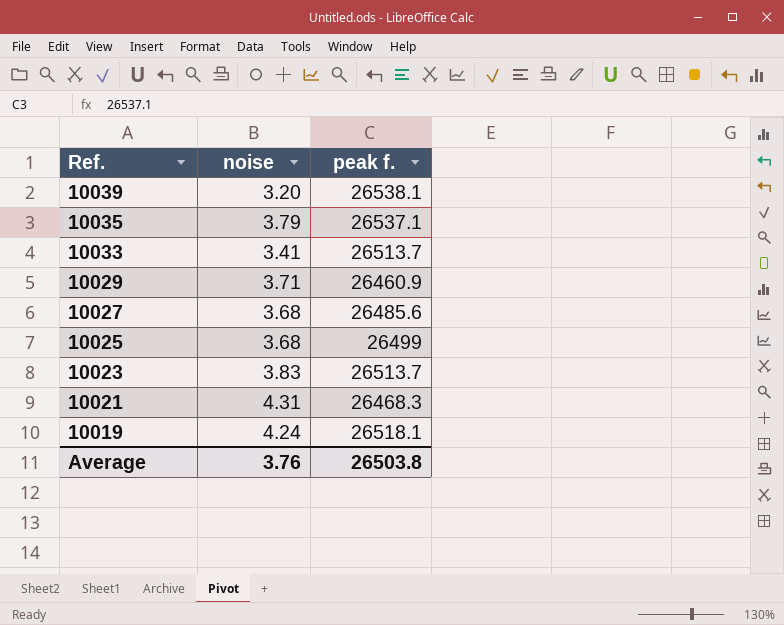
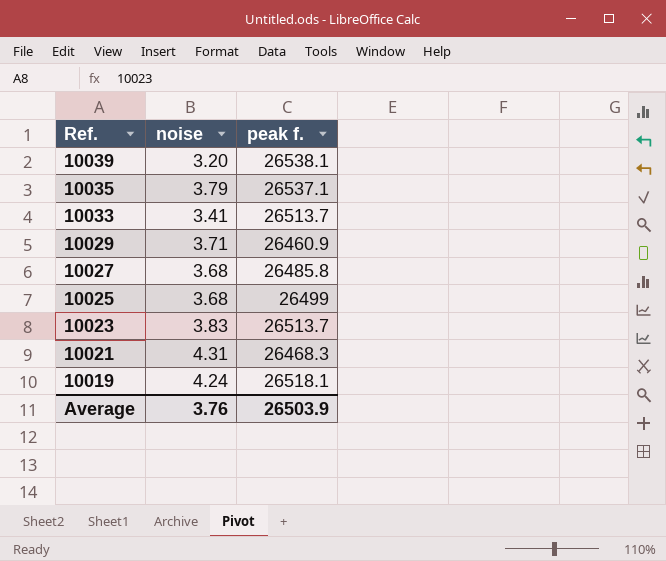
10027 | peak f.: 26485.6 -> 26485.8
Average | peak f.: 26503.8 -> 26503.9

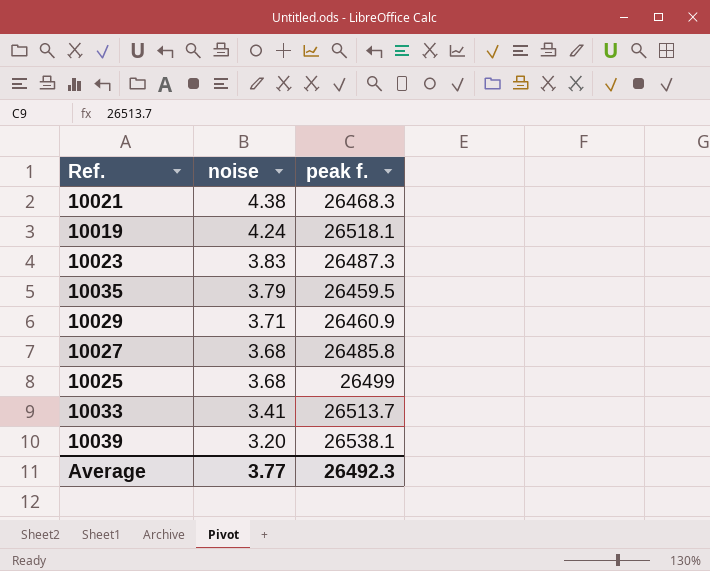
row order: Ref. descending -> noise descending
10021 | noise: 4.31 -> 4.38
10023 | peak f.: 26513.7 -> 26487.3
10035 | peak f.: 26537.1 -> 26459.5
Average | noise: 3.76 -> 3.77
Average | peak f.: 26503.9 -> 26492.3

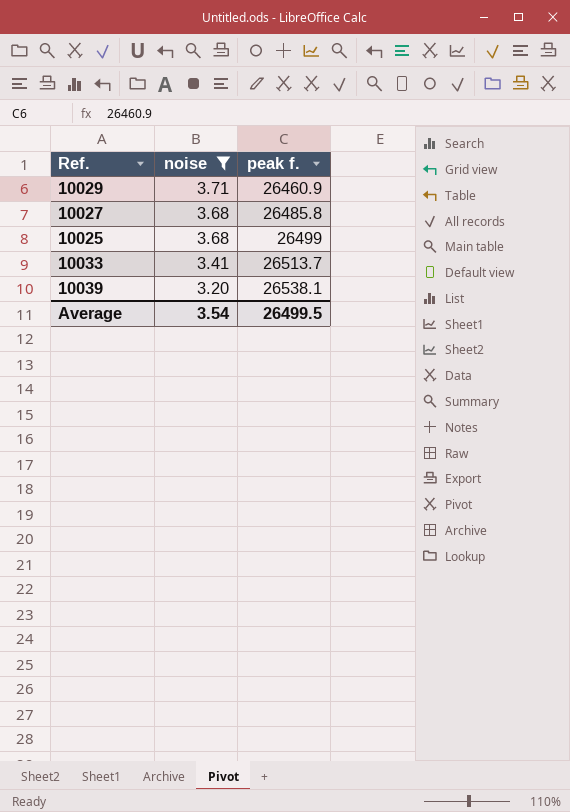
filter: none -> noise <= 3.71
Average | noise: 3.77 -> 3.54
Average | peak f.: 26492.3 -> 26499.5

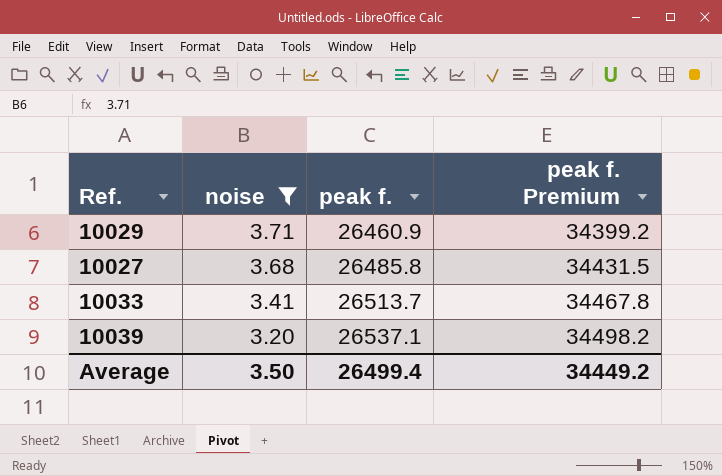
column peak f. Premium | formula: none -> [peak f.] * 1.3
row 10025: 3.68 | 26499 -> none
10039 | peak f.: 26538.1 -> 26537.1
Average | noise: 3.54 -> 3.50
Average | peak f.: 26499.5 -> 26499.4

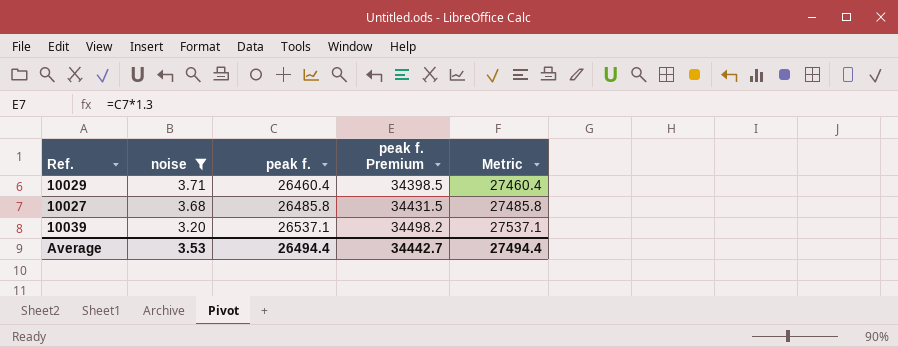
column Metric | formula: none -> [peak f.] + 1000
row 10033: 3.41 | 26513.7 | 34467.8 -> none
10029 | peak f.: 26460.9 -> 26460.4
10029 | peak f. Premium: 34399.2 -> 34398.5
Average | noise: 3.50 -> 3.53
Average | peak f.: 26499.4 -> 26494.4
Average | peak f. Premium: 34449.2 -> 34442.7

